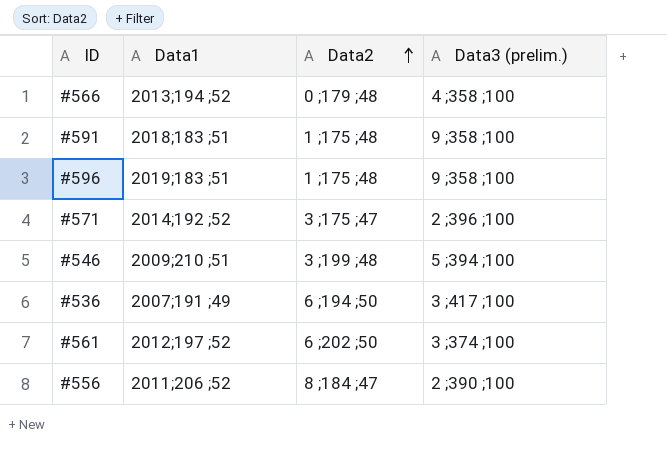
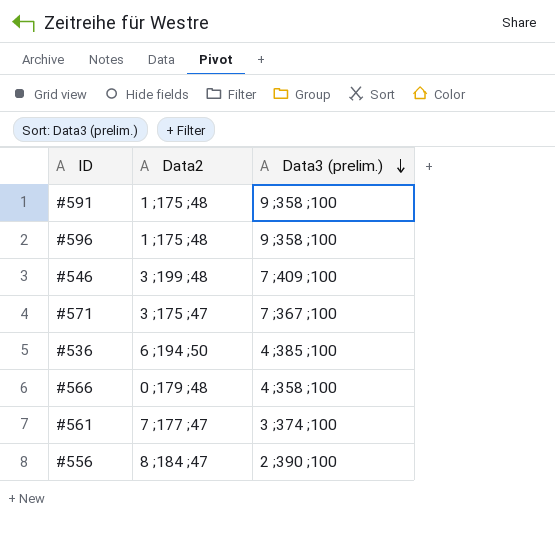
row order: Data2 ascending -> Data3 (prelim.) descending
column Data1 | position: 2 -> none
#546 | Data3 (prelim.): 5 ;394 ;100 -> 7 ;409 ;100
#571 | Data3 (prelim.): 2 ;396 ;100 -> 7 ;367 ;100
#536 | Data3 (prelim.): 3 ;417 ;100 -> 4 ;385 ;100
#561 | Data2: 6 ;202 ;50 -> 7 ;177 ;47

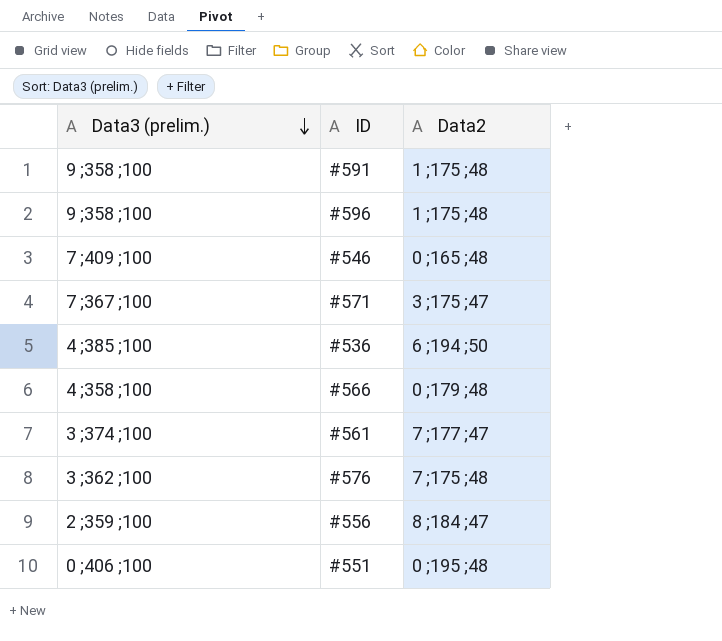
column Data3 (prelim.) | position: 3 -> 1
#546 | Data2: 3 ;199 ;48 -> 0 ;165 ;48
row #576: none -> 3 ;362 ;100 | 7 ;175 ;48
#556 | Data3 (prelim.): 2 ;390 ;100 -> 2 ;359 ;100
row #551: none -> 0 ;406 ;100 | 0 ;195 ;48

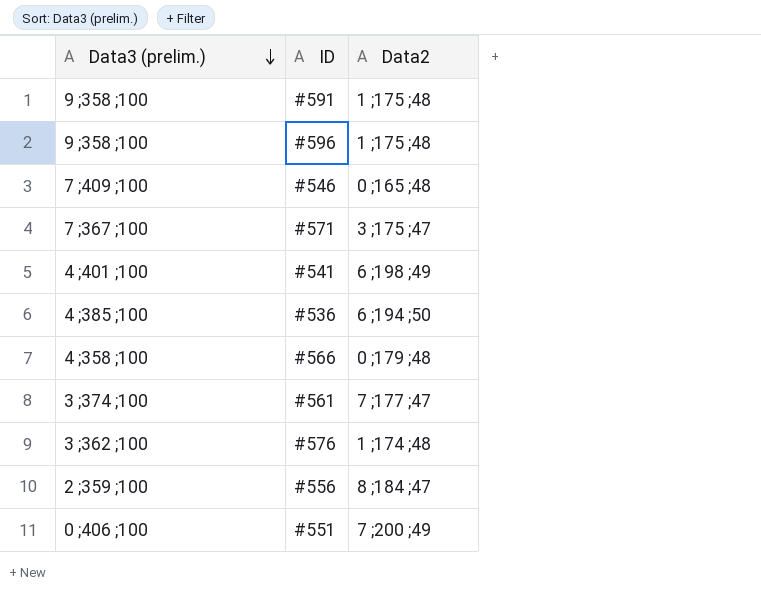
row #541: none -> 4 ;401 ;100 | 6 ;198 ;49
#576 | Data2: 7 ;175 ;48 -> 1 ;174 ;48
#551 | Data2: 0 ;195 ;48 -> 7 ;200 ;49

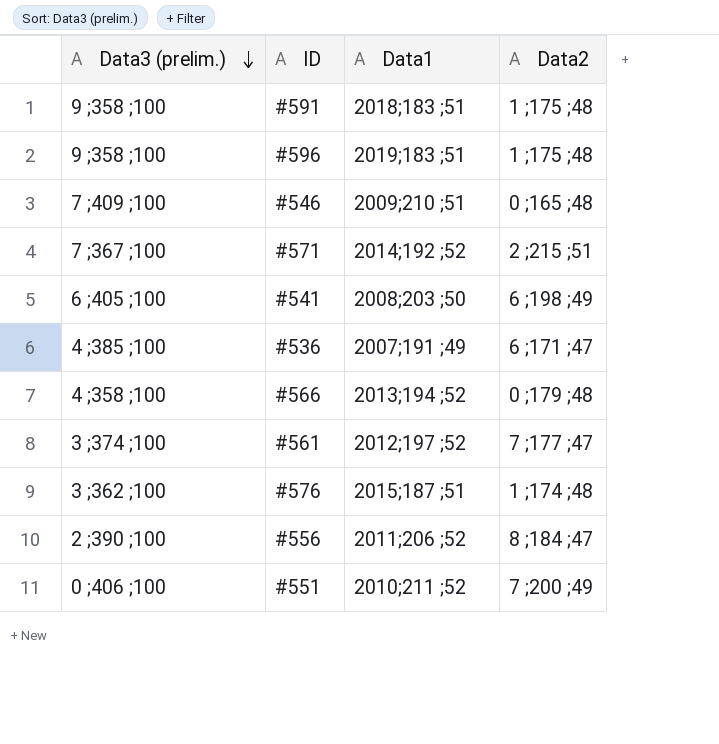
column Data1 | position: none -> 3
#571 | Data2: 3 ;175 ;47 -> 2 ;215 ;51
#541 | Data3 (prelim.): 4 ;401 ;100 -> 6 ;405 ;100
#536 | Data2: 6 ;194 ;50 -> 6 ;171 ;47
#556 | Data3 (prelim.): 2 ;359 ;100 -> 2 ;390 ;100

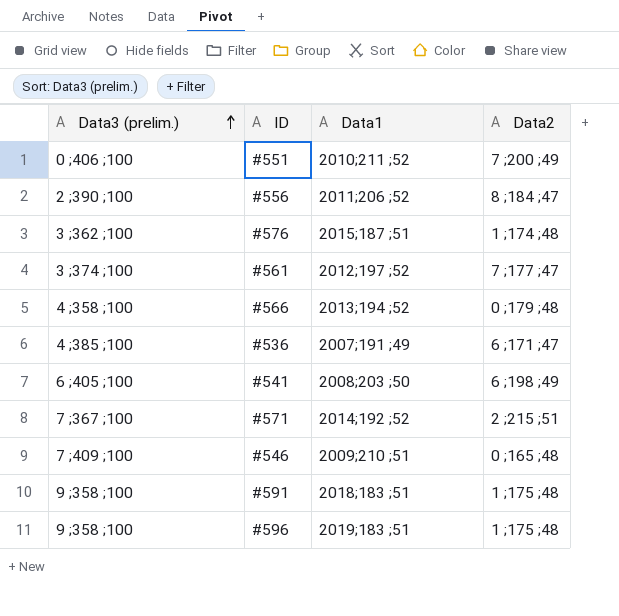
row order: Data3 (prelim.) descending -> Data3 (prelim.) ascending

